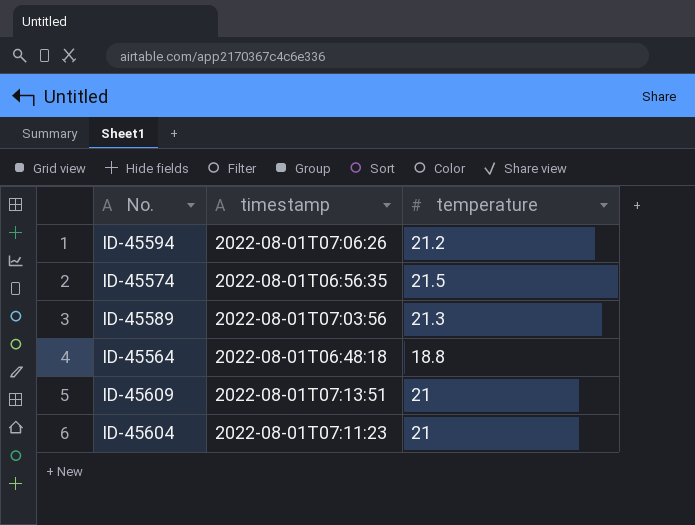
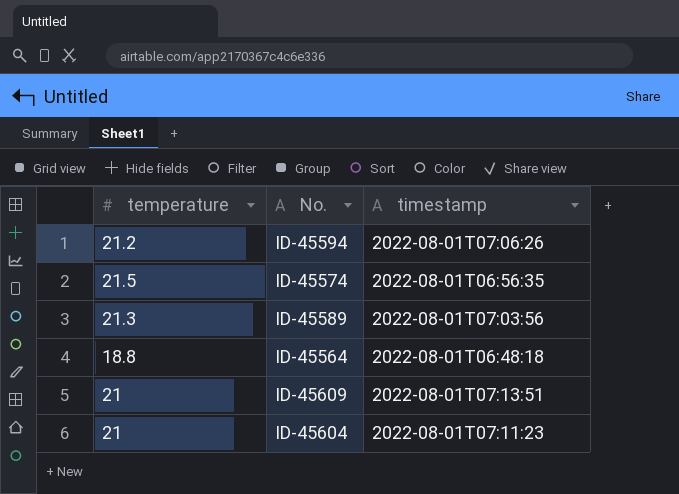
column temperature | position: 3 -> 1

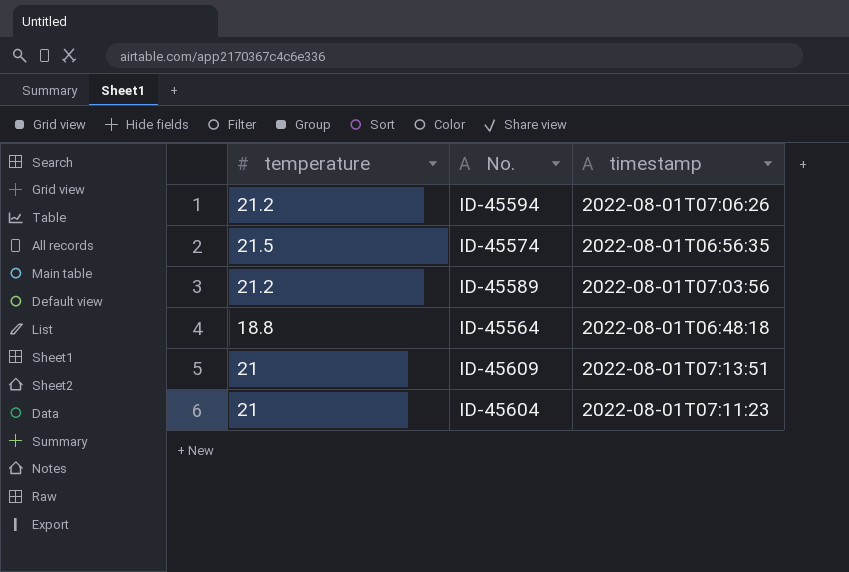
ID-45589 | temperature: 21.3 -> 21.2

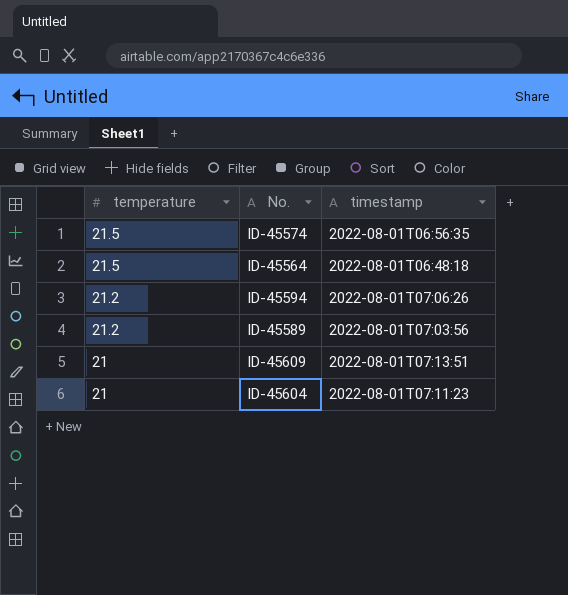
row order: none -> temperature descending
ID-45564 | temperature: 18.8 -> 21.5

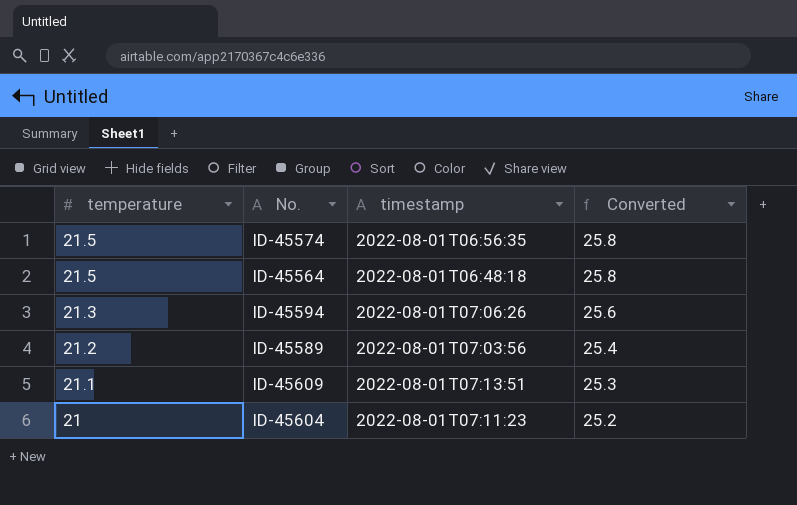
column Converted | formula: none -> [temperature] * 1.2
ID-45594 | temperature: 21.2 -> 21.3
ID-45609 | temperature: 21 -> 21.1

